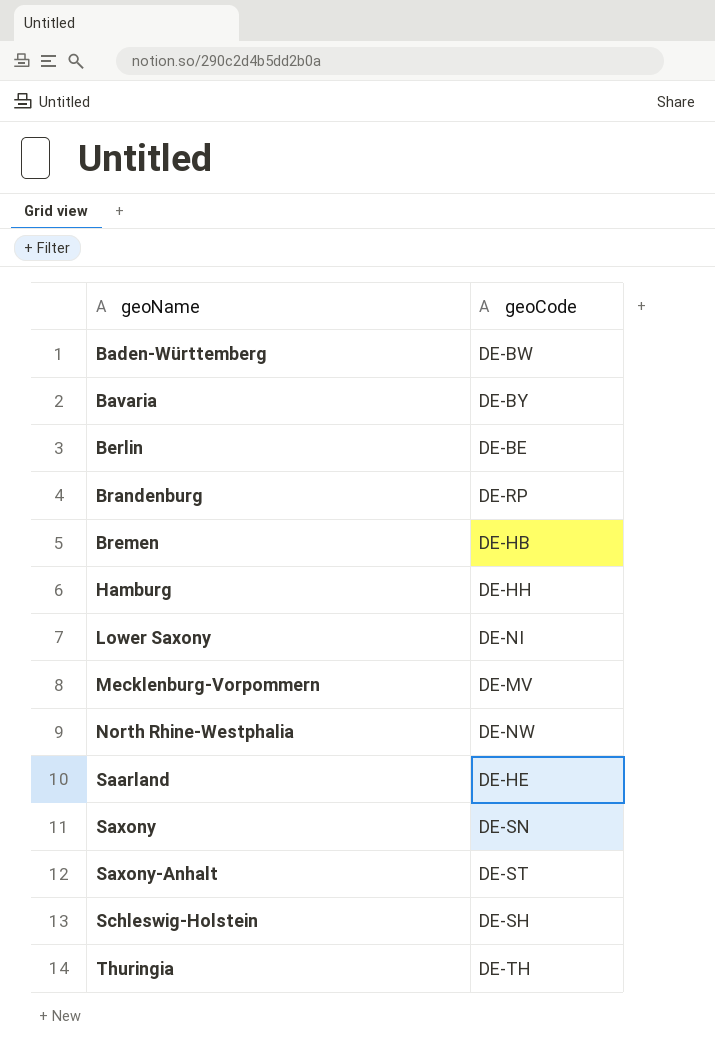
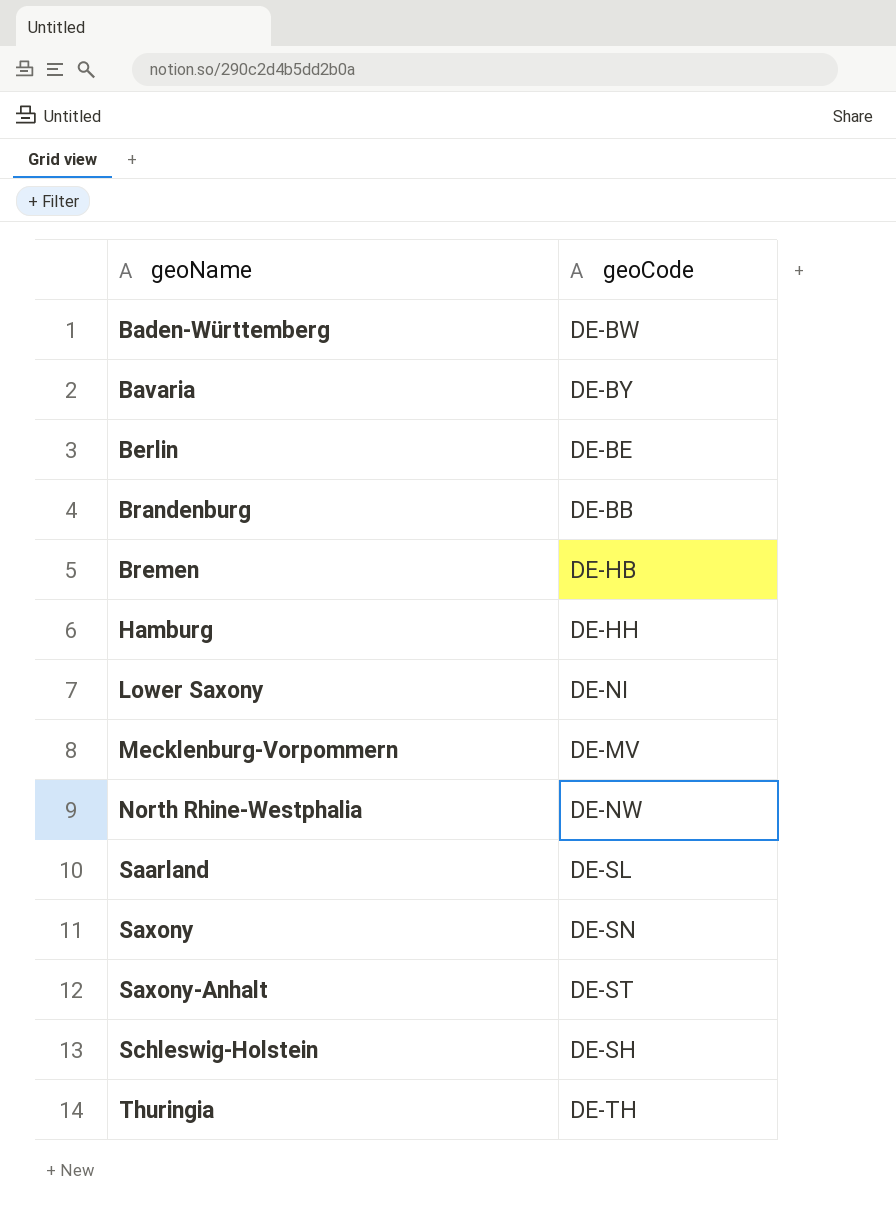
Brandenburg | geoCode: DE-RP -> DE-BB
Saarland | geoCode: DE-HE -> DE-SL

